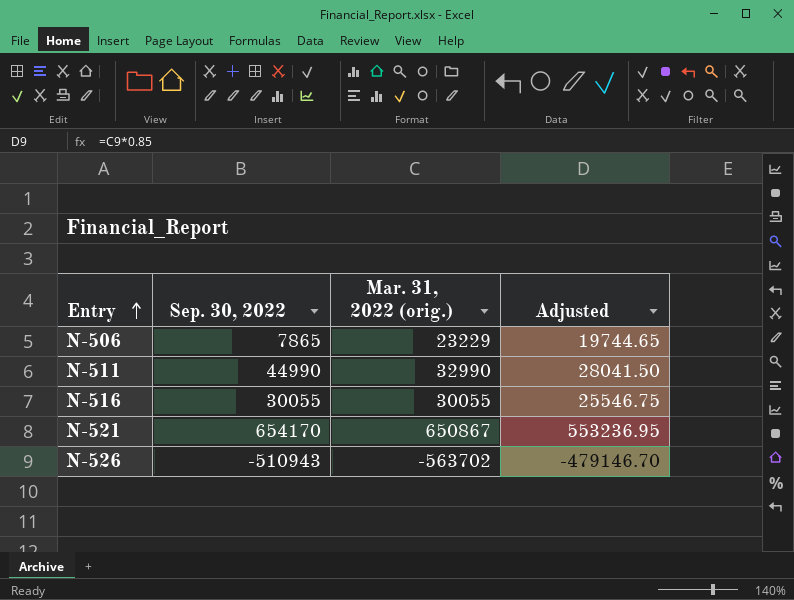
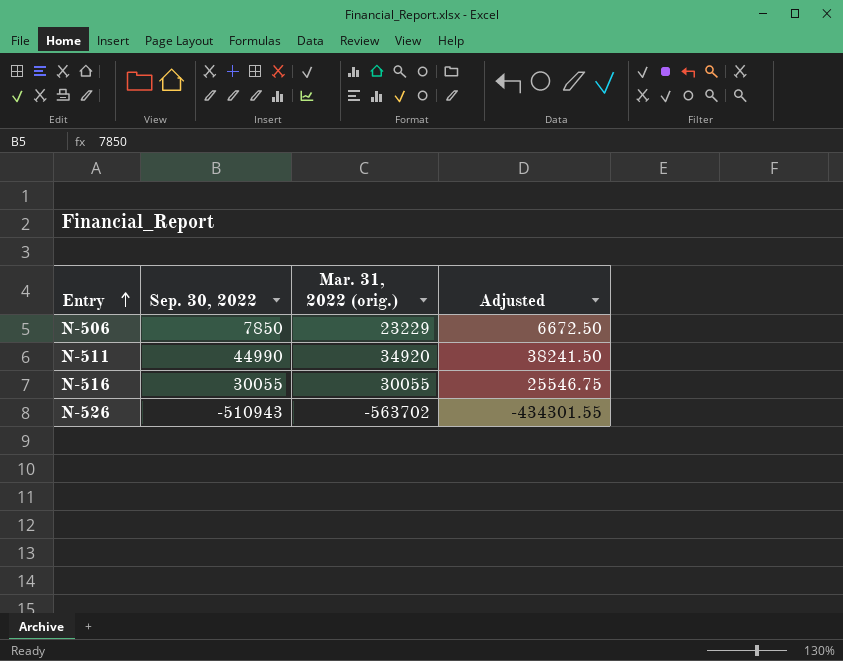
column Adjusted | formula: [Mar. 31, 2022 (orig.)] * 0.85 -> [Sep. 30, 2022] * 0.85
row N-521: 654170 | 650867 | 553236.95 -> none
N-506 | Sep. 30, 2022: 7865 -> 7850
N-511 | Mar. 31, 2022 (orig.): 32990 -> 34920

